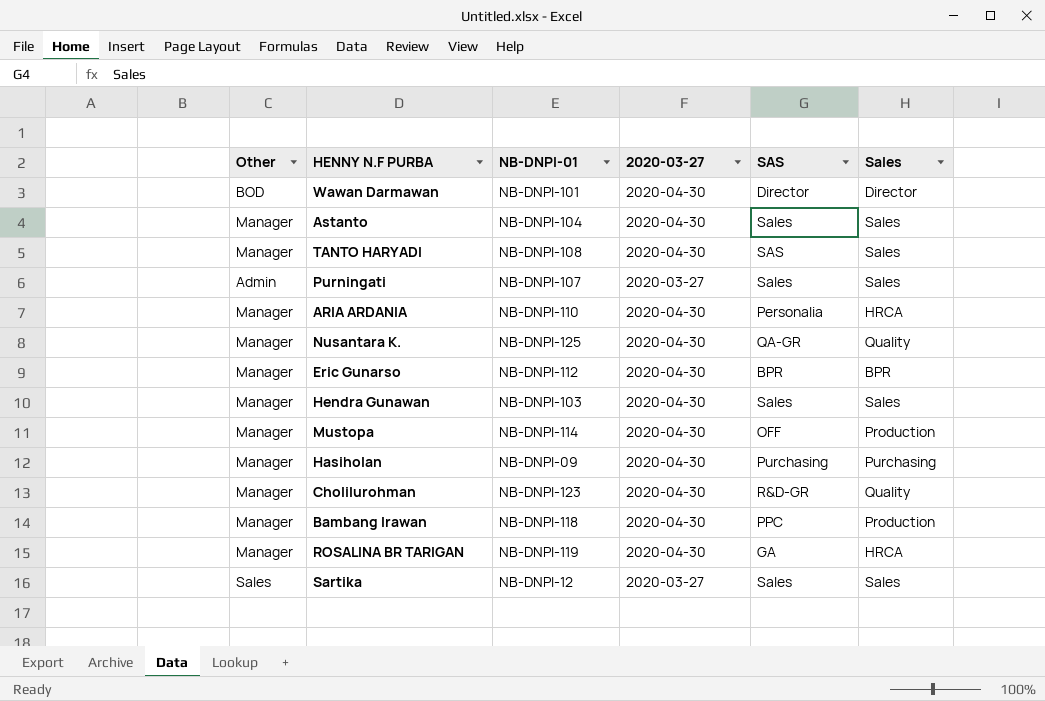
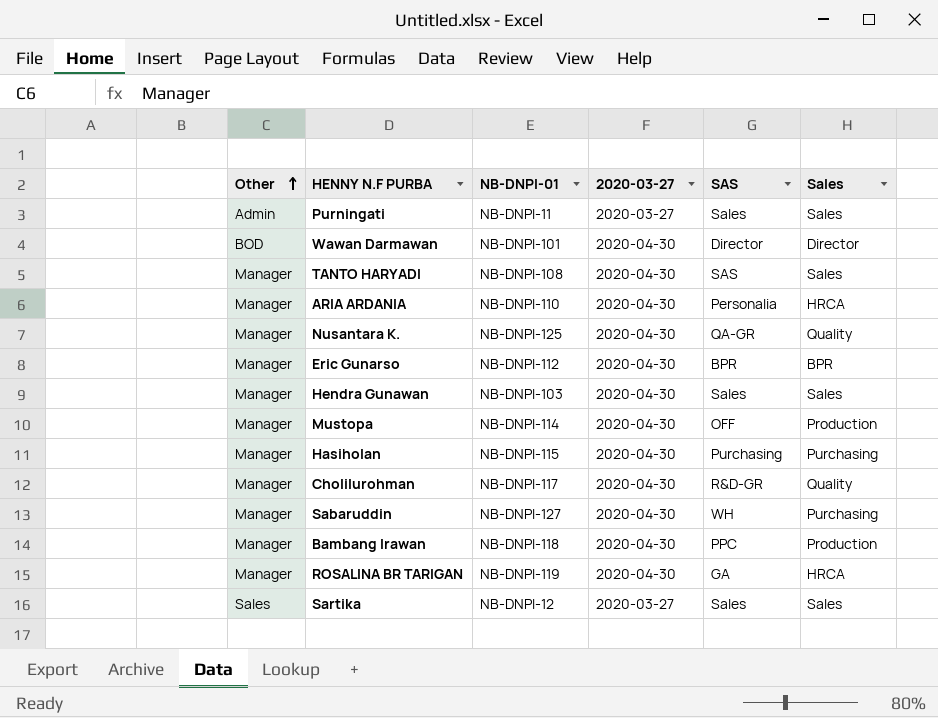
row order: none -> Other ascending
row Astanto: Manager | NB-DNPI-104 | 2020-04-30 | Sales | Sales -> none
Purningati | NB-DNPI-01: NB-DNPI-107 -> NB-DNPI-11
Hasiholan | NB-DNPI-01: NB-DNPI-09 -> NB-DNPI-115
Cholilurohman | NB-DNPI-01: NB-DNPI-123 -> NB-DNPI-117
row Sabaruddin: none -> Manager | NB-DNPI-127 | 2020-04-30 | WH | Purchasing

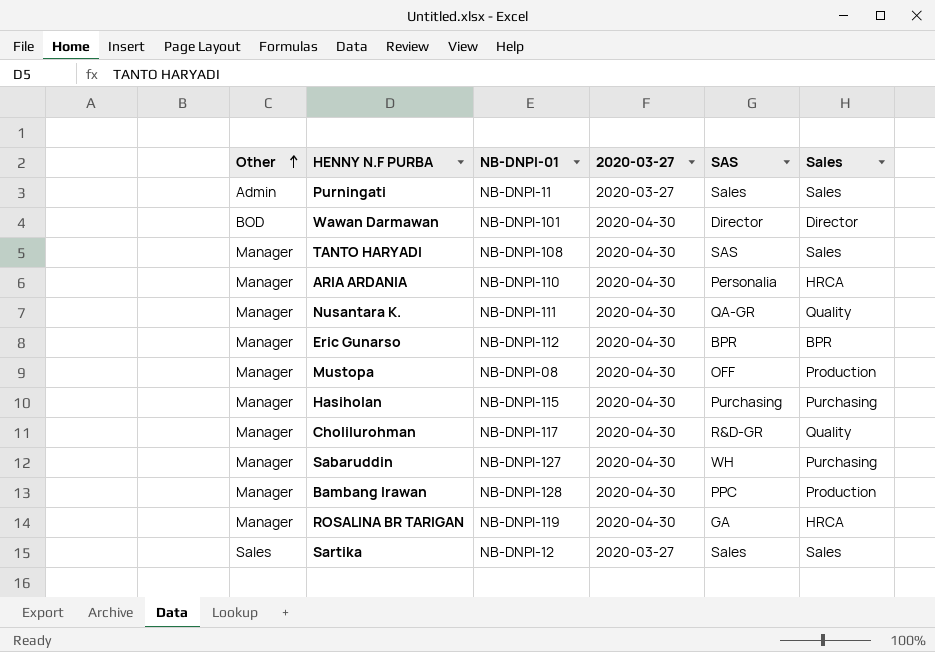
row Hendra Gunawan: Manager | NB-DNPI-103 | 2020-04-30 | Sales | Sales -> none
Nusantara K. | NB-DNPI-01: NB-DNPI-125 -> NB-DNPI-111
Mustopa | NB-DNPI-01: NB-DNPI-114 -> NB-DNPI-08
Bambang Irawan | NB-DNPI-01: NB-DNPI-118 -> NB-DNPI-128

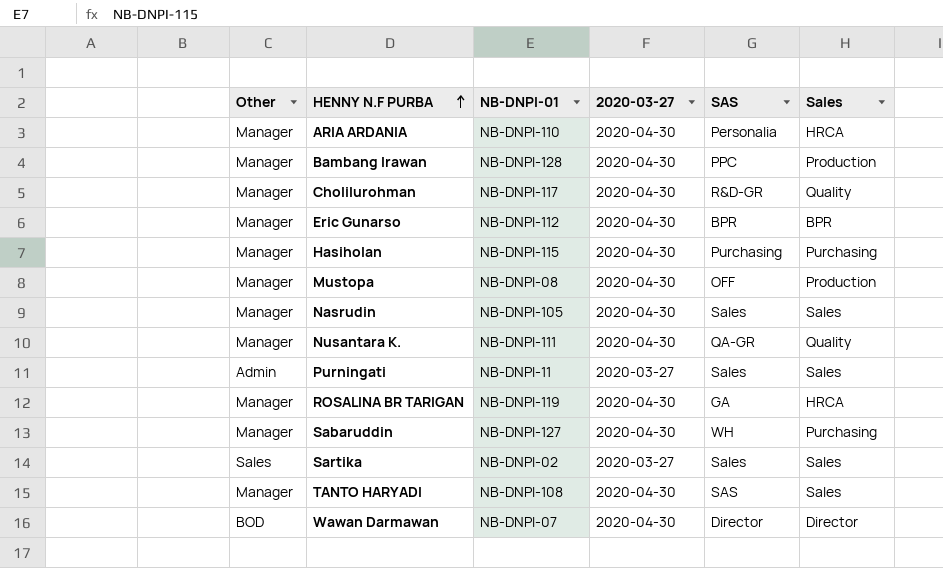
row order: Other ascending -> HENNY N.F PURBA ascending
row Nasrudin: none -> Manager | NB-DNPI-105 | 2020-04-30 | Sales | Sales
Sartika | NB-DNPI-01: NB-DNPI-12 -> NB-DNPI-02
Wawan Darmawan | NB-DNPI-01: NB-DNPI-101 -> NB-DNPI-07

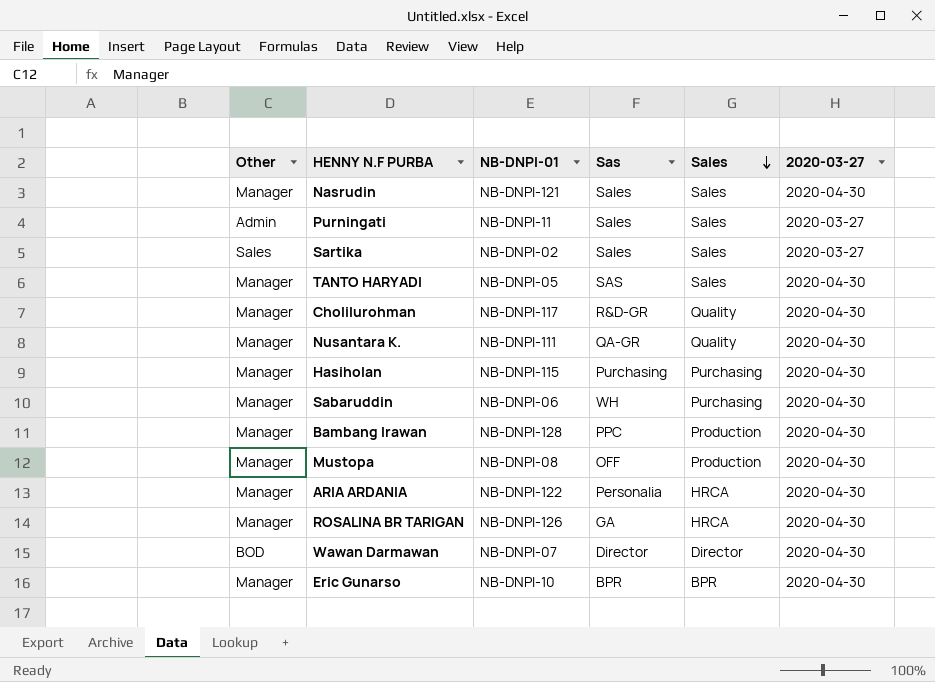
row order: HENNY N.F PURBA ascending -> Sales descending
column name: SAS -> Sas
column 2020-03-27 | position: 4 -> 6
Nasrudin | NB-DNPI-01: NB-DNPI-105 -> NB-DNPI-121
TANTO HARYADI | NB-DNPI-01: NB-DNPI-108 -> NB-DNPI-05
Sabaruddin | NB-DNPI-01: NB-DNPI-127 -> NB-DNPI-06
ARIA ARDANIA | NB-DNPI-01: NB-DNPI-110 -> NB-DNPI-122
ROSALINA BR TARIGAN | NB-DNPI-01: NB-DNPI-119 -> NB-DNPI-126
Eric Gunarso | NB-DNPI-01: NB-DNPI-112 -> NB-DNPI-10

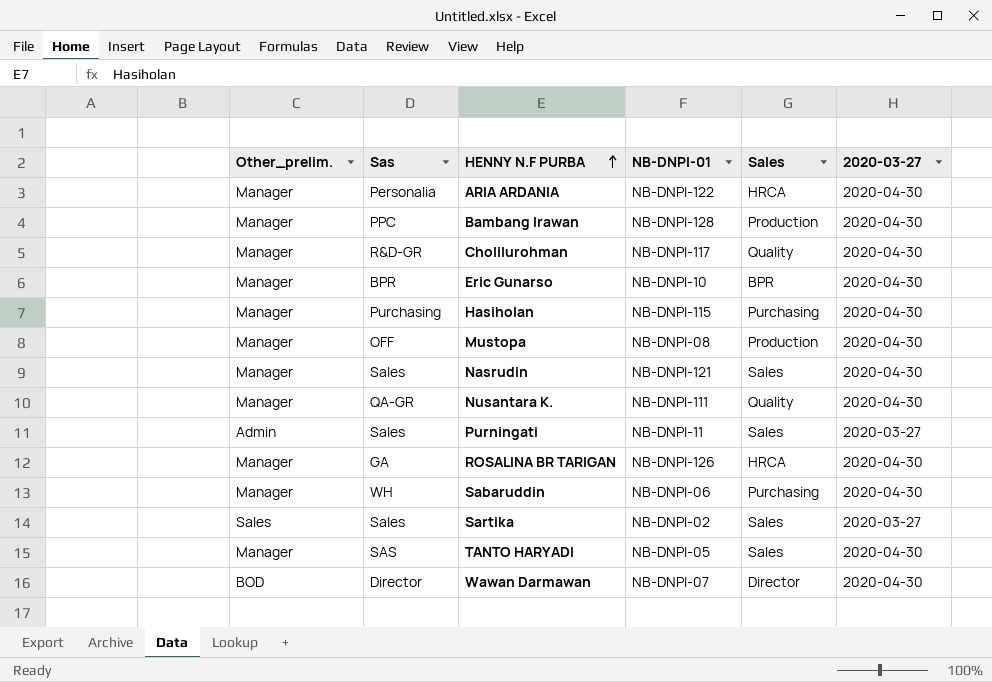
row order: Sales descending -> HENNY N.F PURBA ascending
column name: Other -> Other_prelim.
column Sas | position: 4 -> 2

